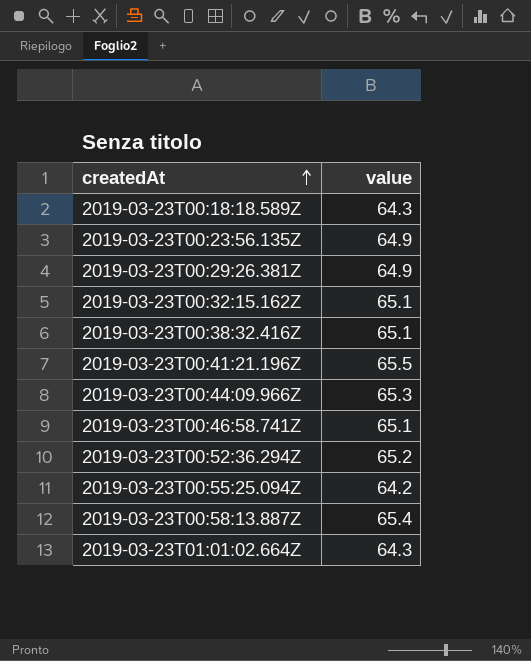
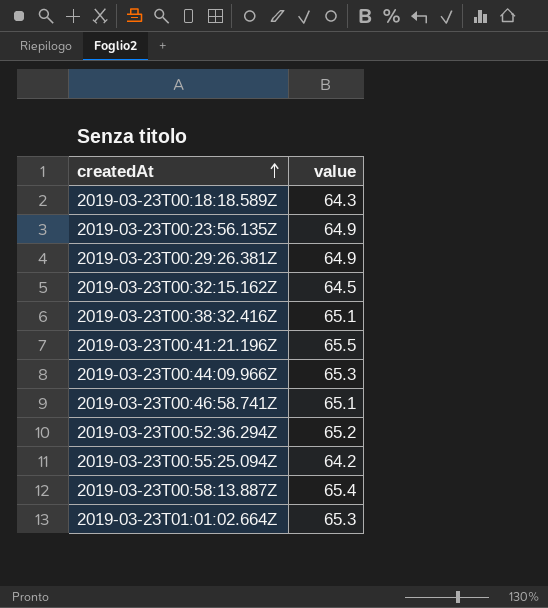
2019-03-23T00:32:15.162Z | value: 65.1 -> 64.5
2019-03-23T01:01:02.664Z | value: 64.3 -> 65.3

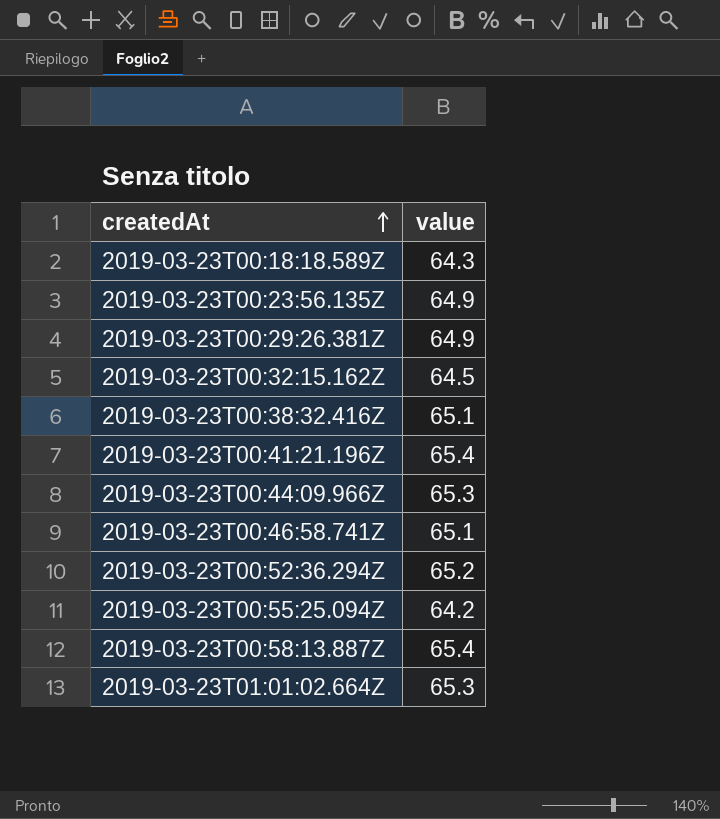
2019-03-23T00:41:21.196Z | value: 65.5 -> 65.4

